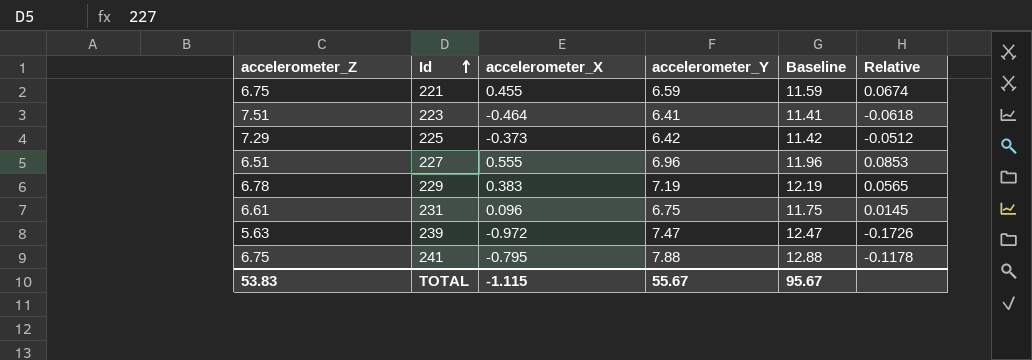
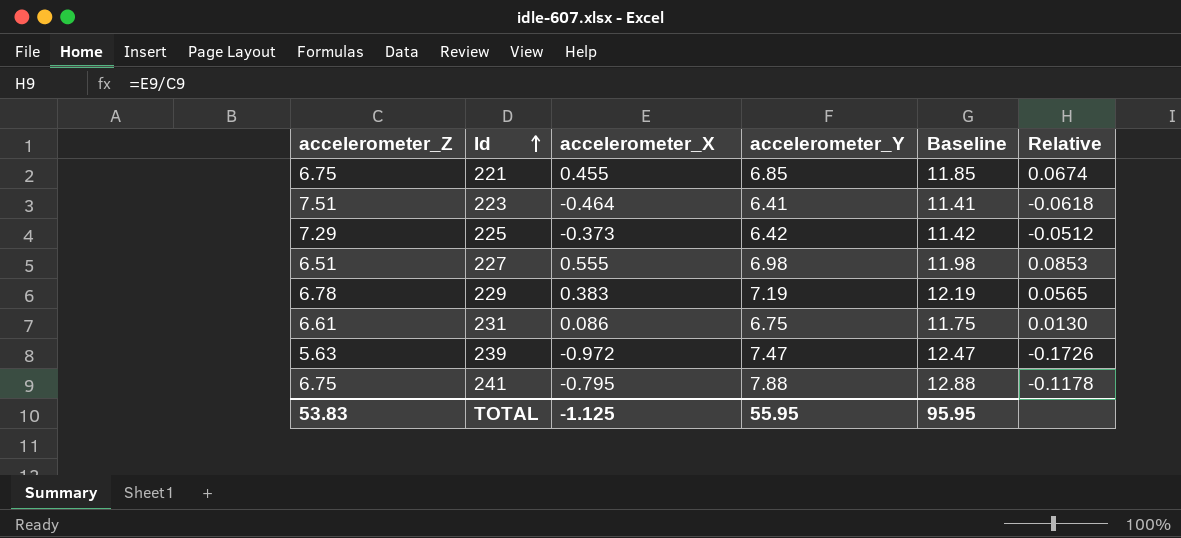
221 | accelerometer_Y: 6.59 -> 6.85
221 | Baseline: 11.59 -> 11.85
227 | accelerometer_Y: 6.96 -> 6.98
227 | Baseline: 11.96 -> 11.98
231 | accelerometer_X: 0.096 -> 0.086
231 | Relative: 0.0145 -> 0.0130
TOTAL | accelerometer_X: -1.115 -> -1.125
TOTAL | accelerometer_Y: 55.67 -> 55.95
TOTAL | Baseline: 95.67 -> 95.95

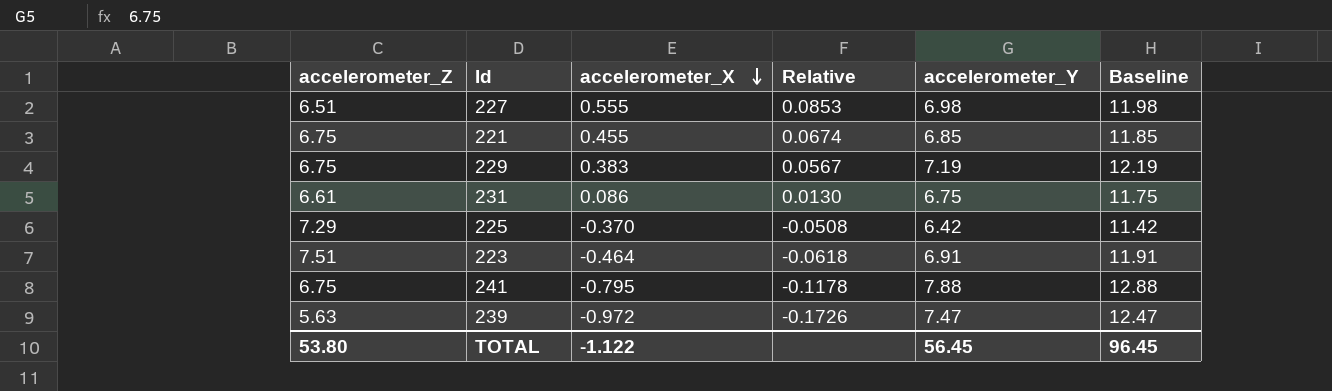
row order: Id ascending -> accelerometer_X descending
column Relative | position: 6 -> 4
229 | accelerometer_Z: 6.78 -> 6.75
229 | Relative: 0.0565 -> 0.0567
225 | accelerometer_X: -0.373 -> -0.370
225 | Relative: -0.0512 -> -0.0508
223 | accelerometer_Y: 6.41 -> 6.91
223 | Baseline: 11.41 -> 11.91
TOTAL | accelerometer_Z: 53.83 -> 53.80
TOTAL | accelerometer_X: -1.125 -> -1.122
TOTAL | accelerometer_Y: 55.95 -> 56.45
TOTAL | Baseline: 95.95 -> 96.45

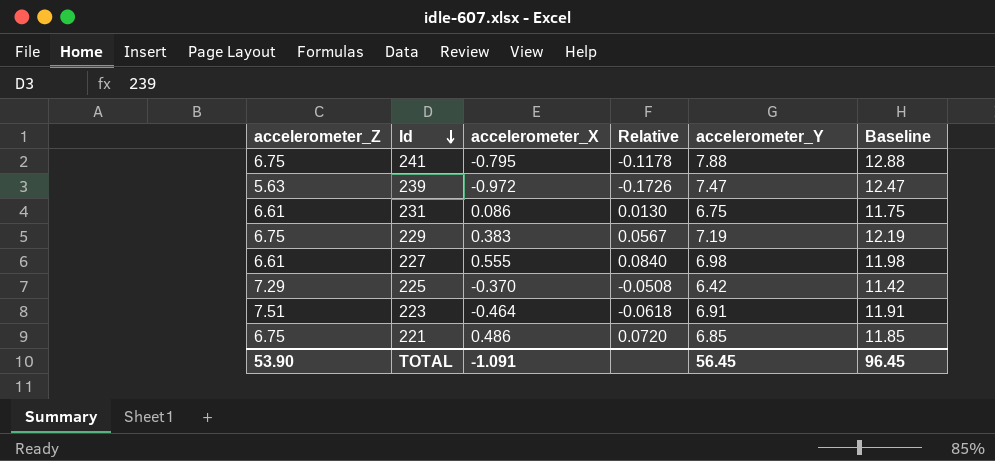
row order: accelerometer_X descending -> Id descending
227 | accelerometer_Z: 6.51 -> 6.61
227 | Relative: 0.0853 -> 0.0840
221 | accelerometer_X: 0.455 -> 0.486
221 | Relative: 0.0674 -> 0.0720
TOTAL | accelerometer_Z: 53.80 -> 53.90
TOTAL | accelerometer_X: -1.122 -> -1.091

